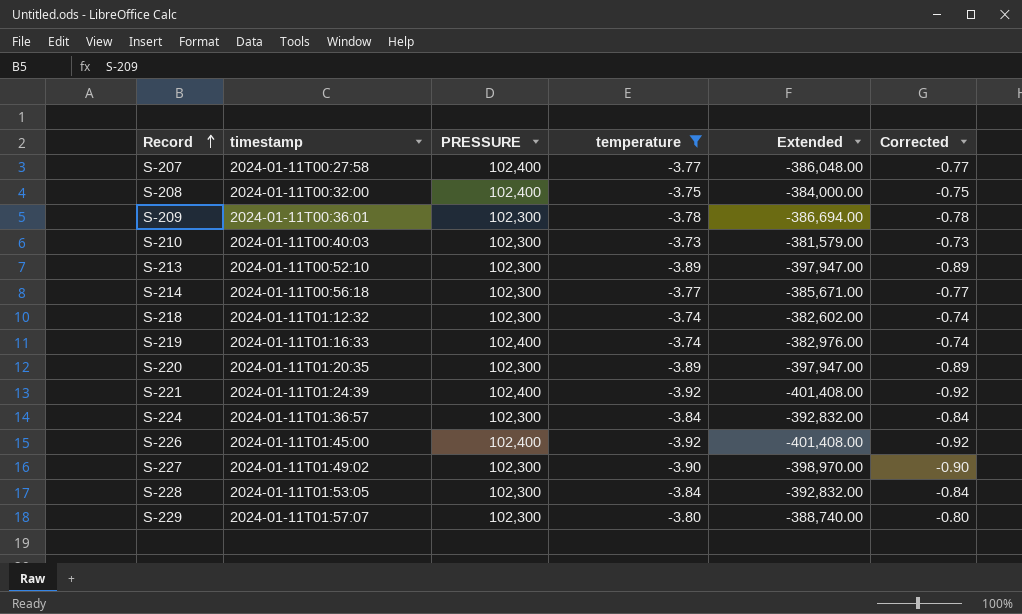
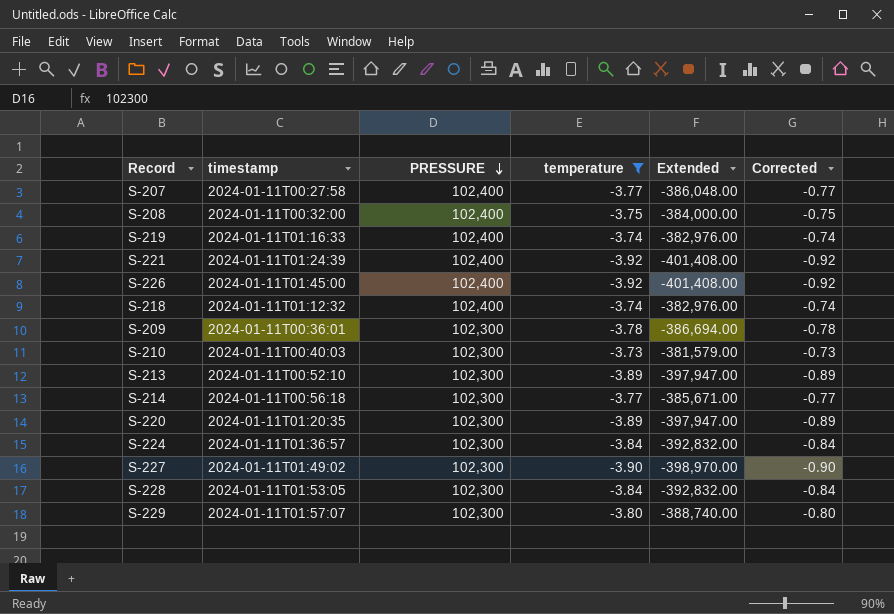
row order: Record ascending -> PRESSURE descending
S-218 | PRESSURE: 102,300 -> 102,400
S-218 | Extended: -382,602.00 -> -382,976.00

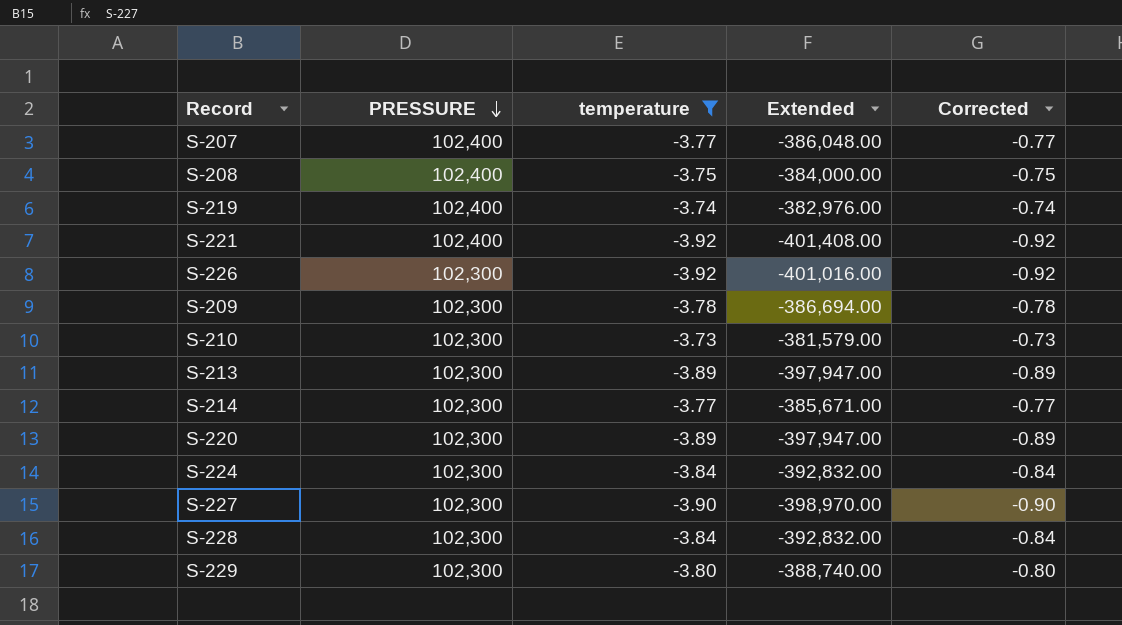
column timestamp | position: 2 -> none
row S-218: 2024-01-11T01:12:32 | 102,400 | -3.74 | -382,976.00 | -0.74 -> none
S-226 | PRESSURE: 102,400 -> 102,300
S-226 | Extended: -401,408.00 -> -401,016.00

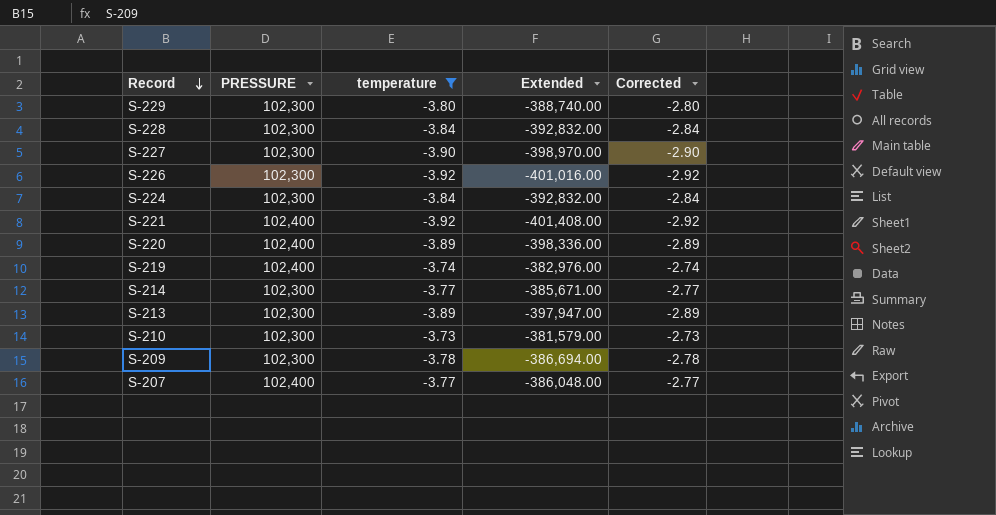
row order: PRESSURE descending -> Record descending
column Corrected | formula: [temperature] + 3 -> [temperature] + 1
row S-208: 102,400 | -3.75 | -384,000.00 | -0.75 -> none
S-220 | PRESSURE: 102,300 -> 102,400
S-220 | Extended: -397,947.00 -> -398,336.00

